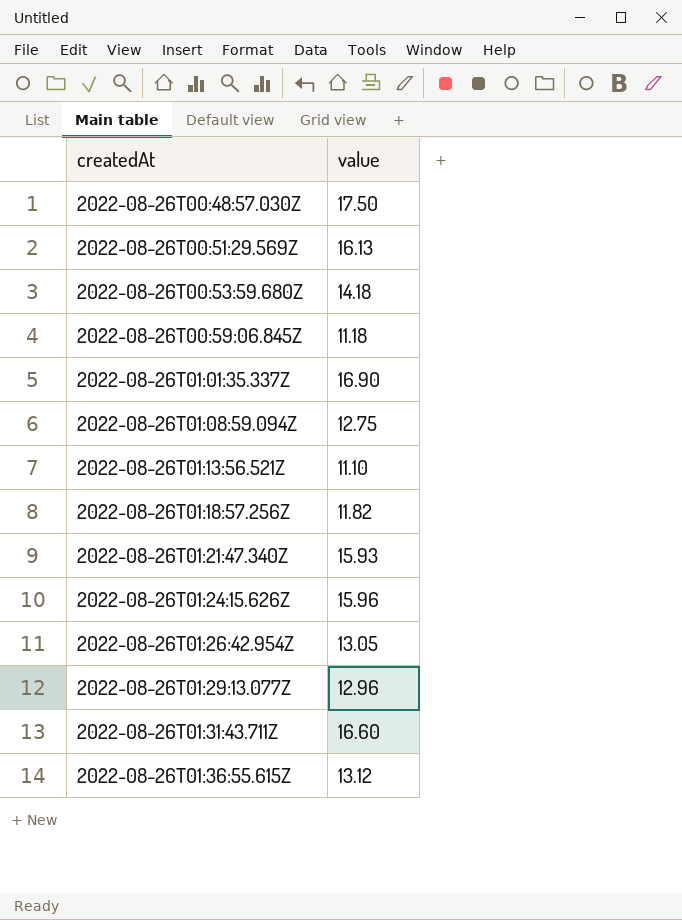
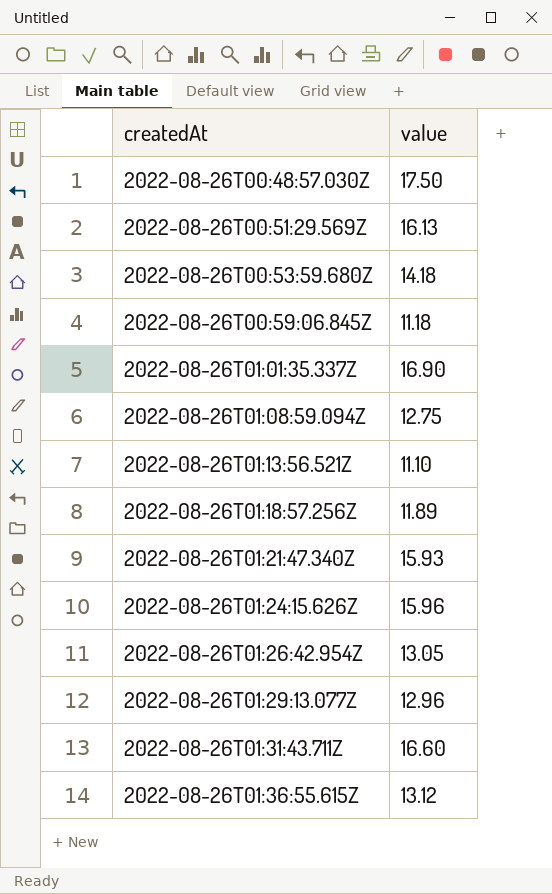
2022-08-26T01:18:57.256Z | value: 11.82 -> 11.89

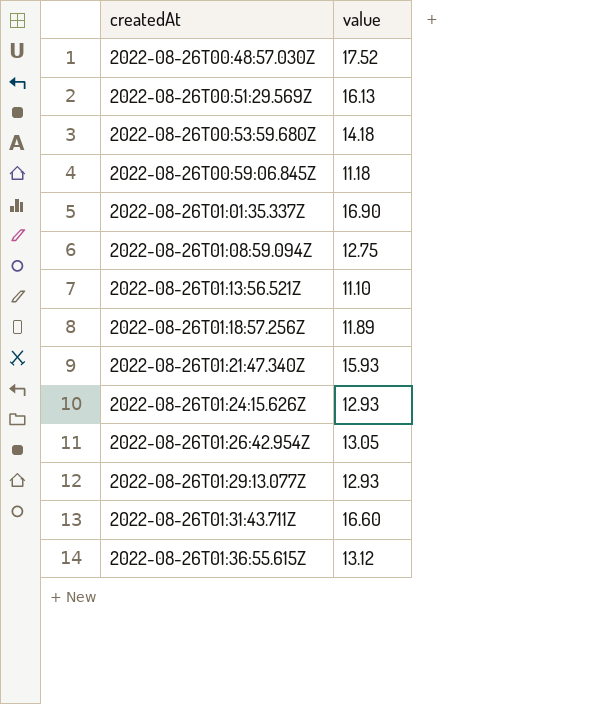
2022-08-26T00:48:57.030Z | value: 17.50 -> 17.52
2022-08-26T01:24:15.626Z | value: 15.96 -> 12.93
2022-08-26T01:29:13.077Z | value: 12.96 -> 12.93

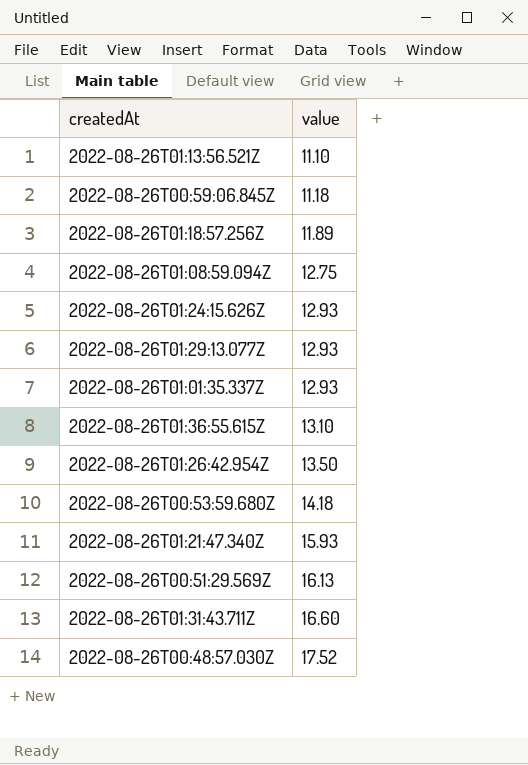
row order: createdAt ascending -> value ascending
2022-08-26T01:01:35.337Z | value: 16.90 -> 12.93
2022-08-26T01:36:55.615Z | value: 13.12 -> 13.10
2022-08-26T01:26:42.954Z | value: 13.05 -> 13.50

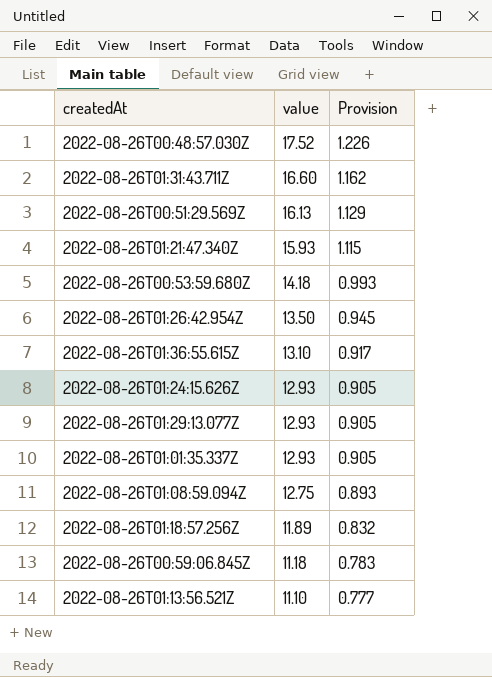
row order: value ascending -> value descending
column Provision | formula: none -> [value] * 0.07

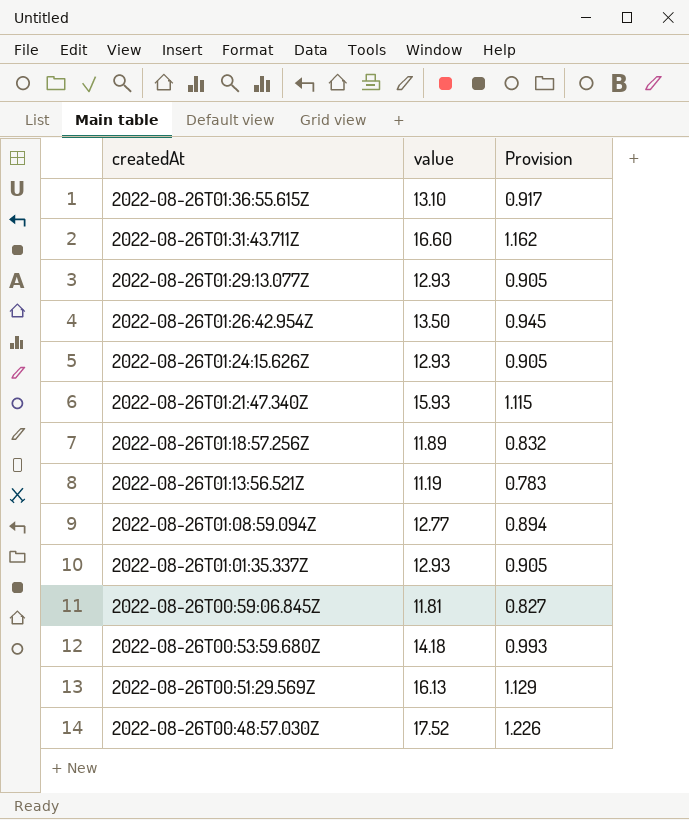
row order: value descending -> createdAt descending
2022-08-26T01:13:56.521Z | value: 11.10 -> 11.19
2022-08-26T01:13:56.521Z | Provision: 0.777 -> 0.783
2022-08-26T01:08:59.094Z | value: 12.75 -> 12.77
2022-08-26T01:08:59.094Z | Provision: 0.893 -> 0.894
2022-08-26T00:59:06.845Z | value: 11.18 -> 11.81
2022-08-26T00:59:06.845Z | Provision: 0.783 -> 0.827

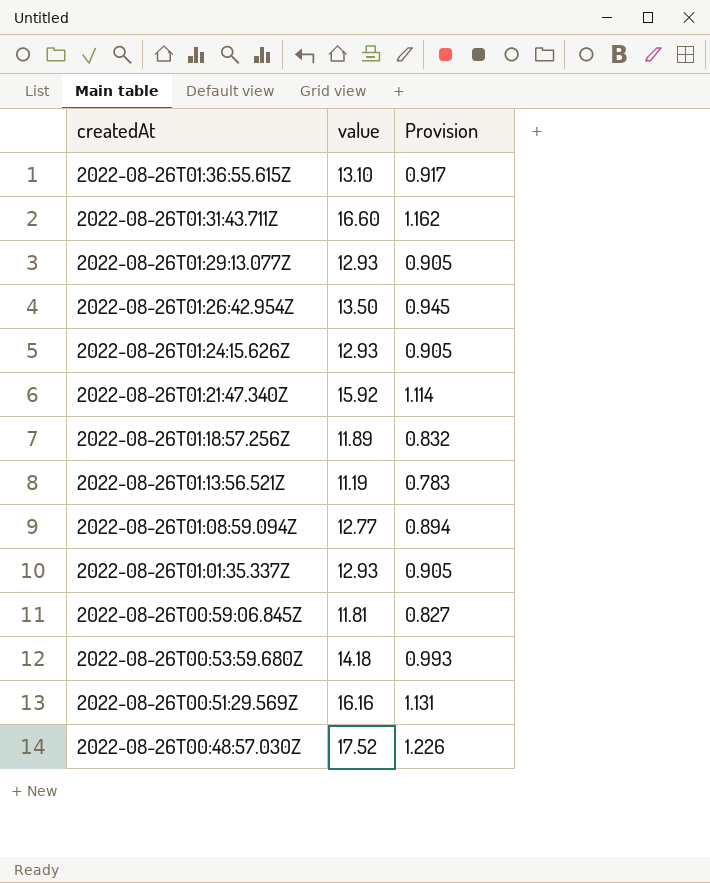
2022-08-26T01:21:47.340Z | value: 15.93 -> 15.92
2022-08-26T01:21:47.340Z | Provision: 1.115 -> 1.114
2022-08-26T00:51:29.569Z | value: 16.13 -> 16.16
2022-08-26T00:51:29.569Z | Provision: 1.129 -> 1.131

